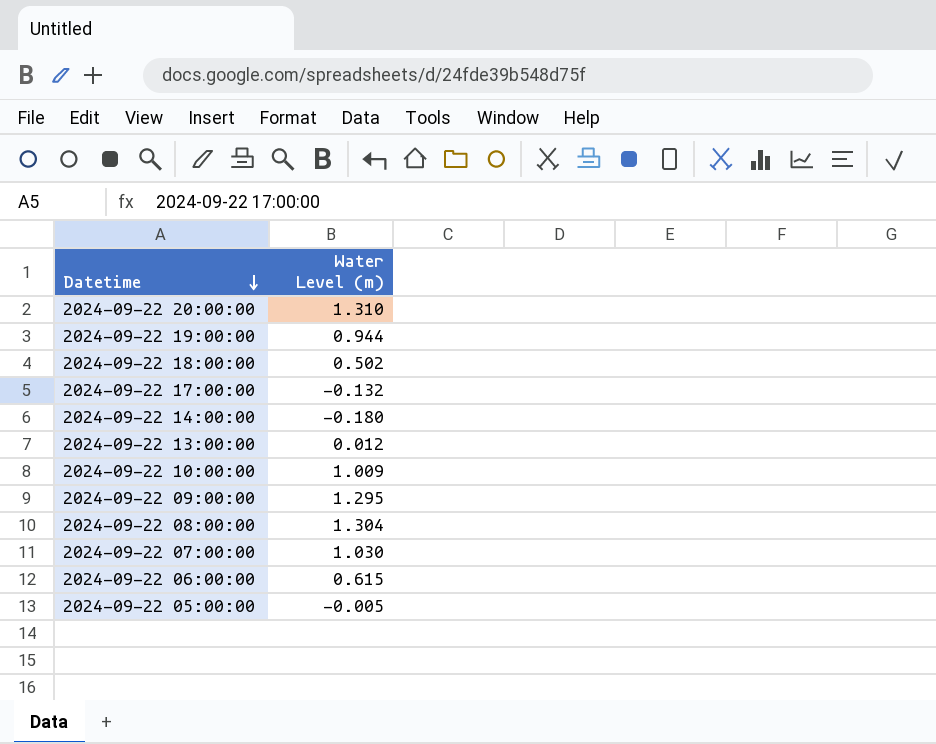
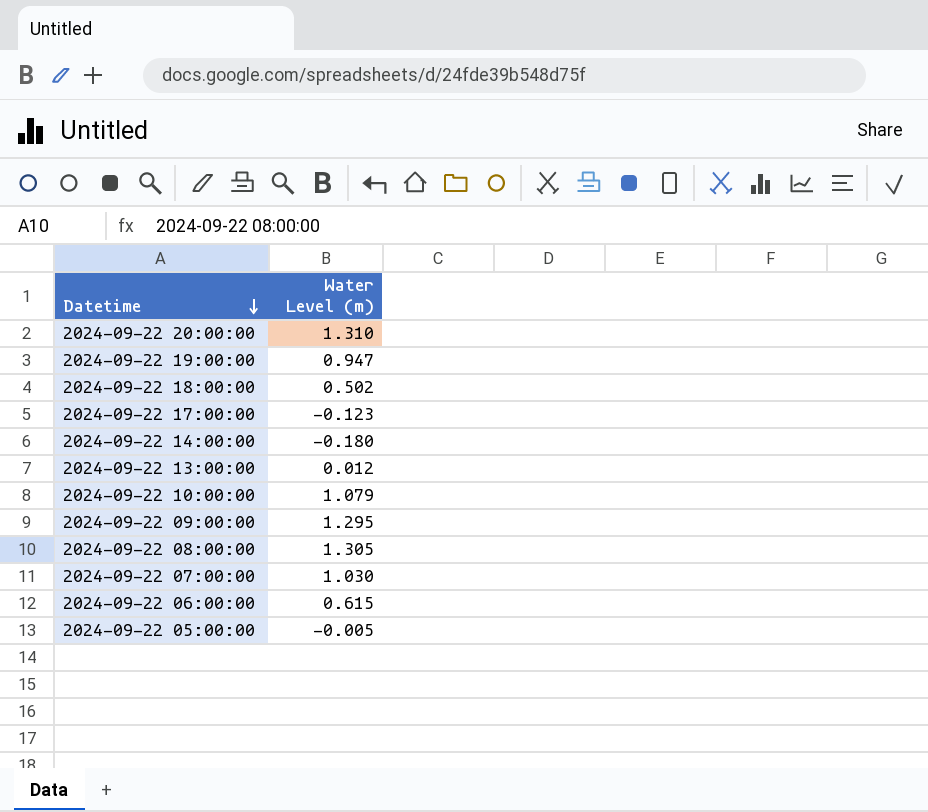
2024-09-22 19:00:00 | Water Level (m): 0.944 -> 0.947
2024-09-22 17:00:00 | Water Level (m): -0.132 -> -0.123
2024-09-22 10:00:00 | Water Level (m): 1.009 -> 1.079
2024-09-22 08:00:00 | Water Level (m): 1.304 -> 1.305

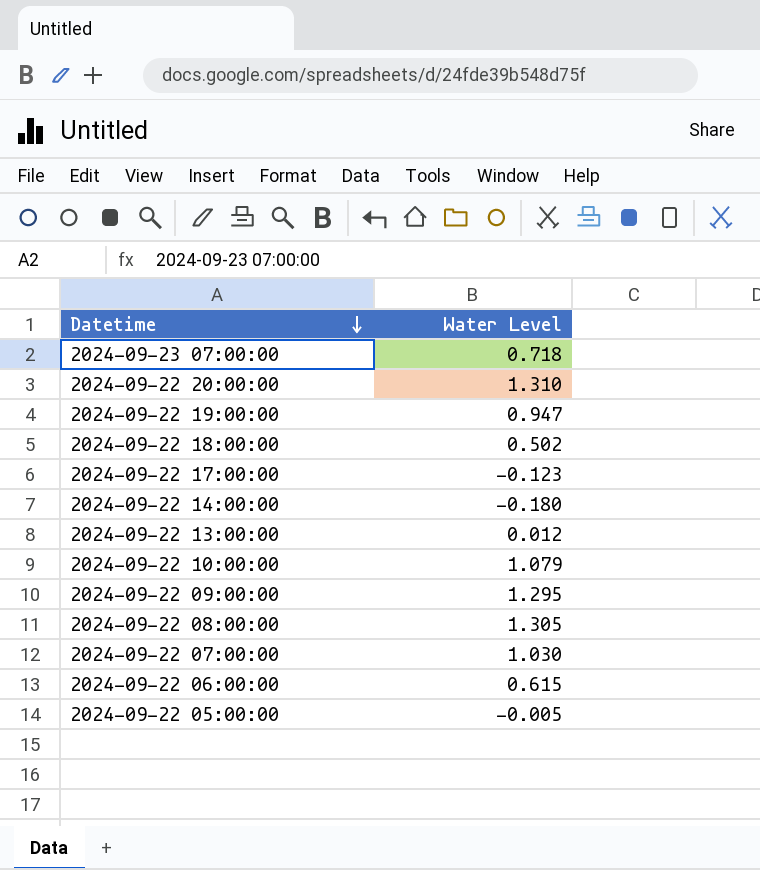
column name: Water Level (m) -> Water Level
row 2024-09-23 07:00:00: none -> 0.718

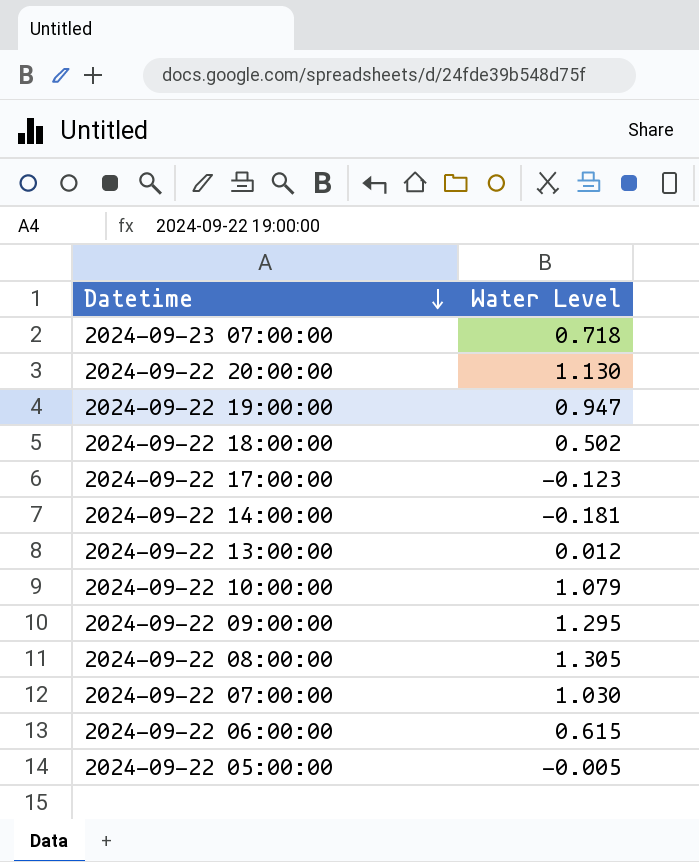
2024-09-22 20:00:00 | Water Level: 1.310 -> 1.130
2024-09-22 14:00:00 | Water Level: -0.180 -> -0.181

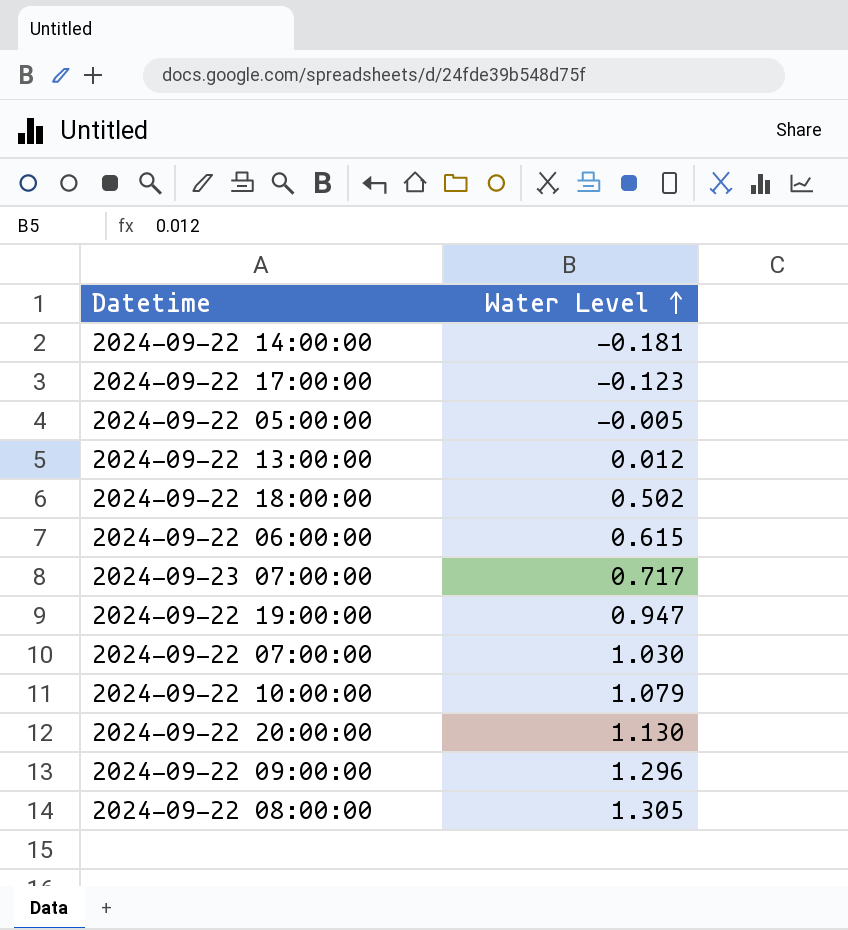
row order: Datetime descending -> Water Level ascending
2024-09-23 07:00:00 | Water Level: 0.718 -> 0.717
2024-09-22 09:00:00 | Water Level: 1.295 -> 1.296

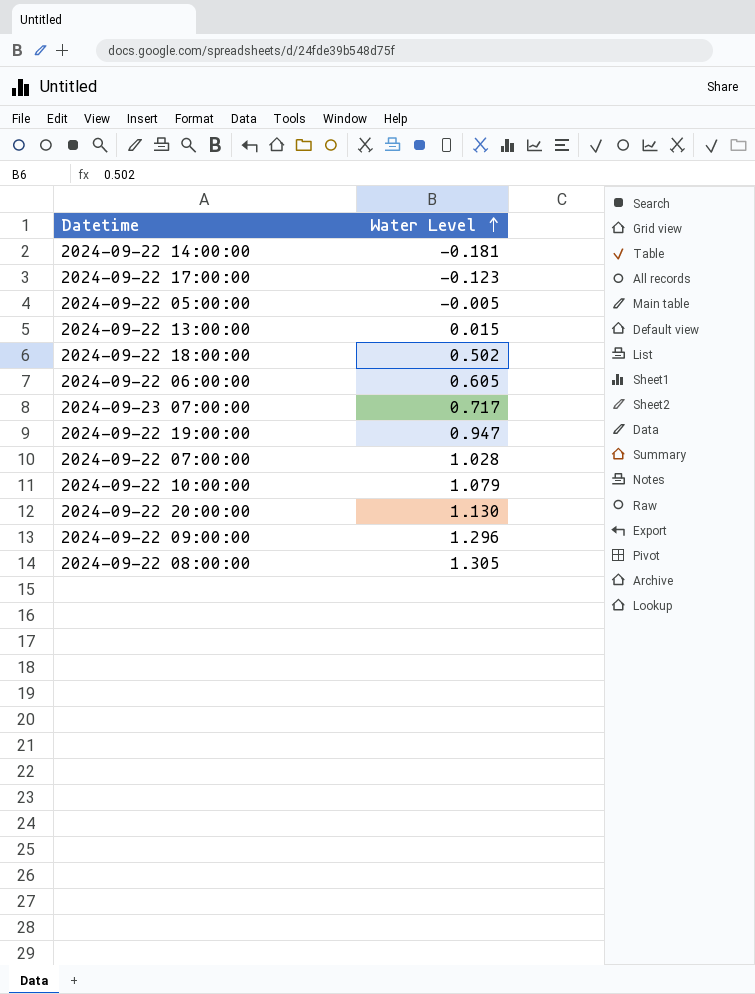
2024-09-22 13:00:00 | Water Level: 0.012 -> 0.015
2024-09-22 06:00:00 | Water Level: 0.615 -> 0.605
2024-09-22 07:00:00 | Water Level: 1.030 -> 1.028

